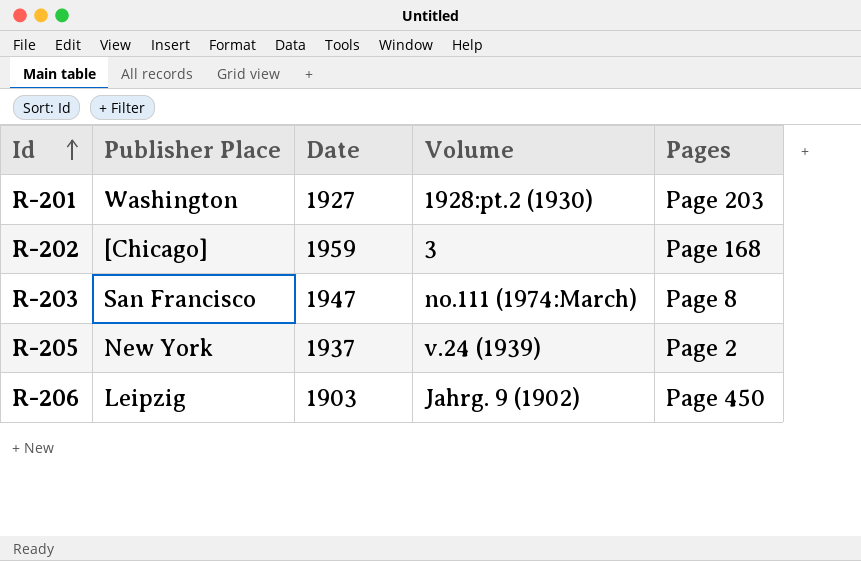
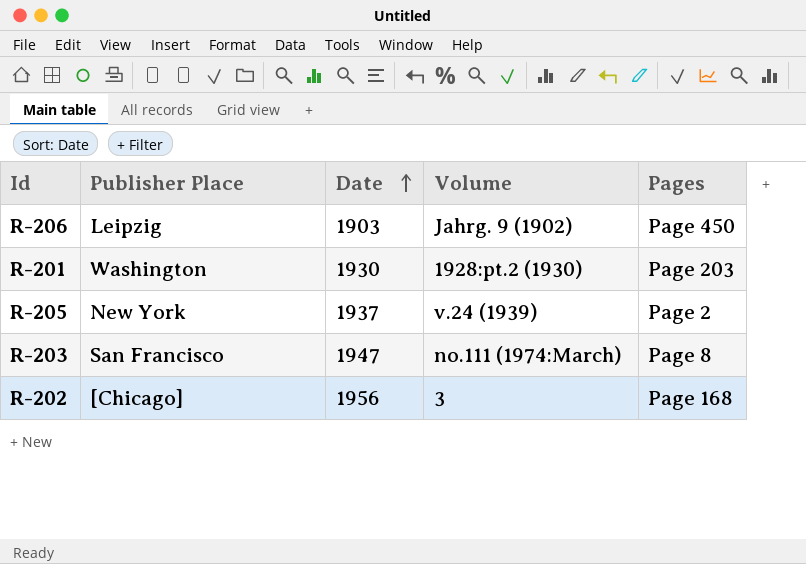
row order: Id ascending -> Date ascending
R-201 | Date: 1927 -> 1930
R-202 | Date: 1959 -> 1956

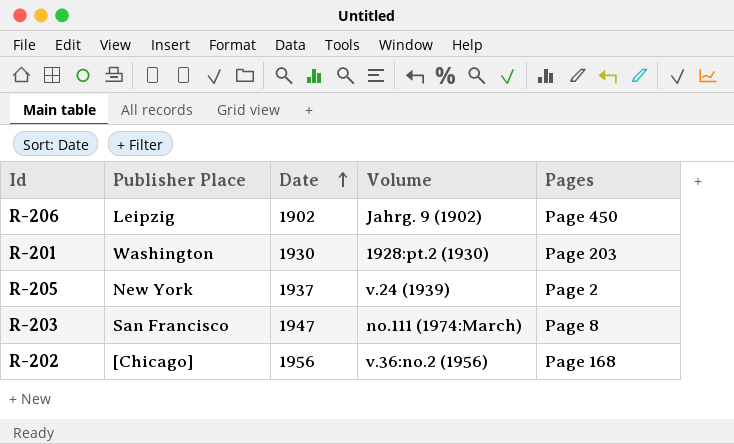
R-206 | Date: 1903 -> 1902
R-202 | Volume: 3 -> v.36:no.2 (1956)

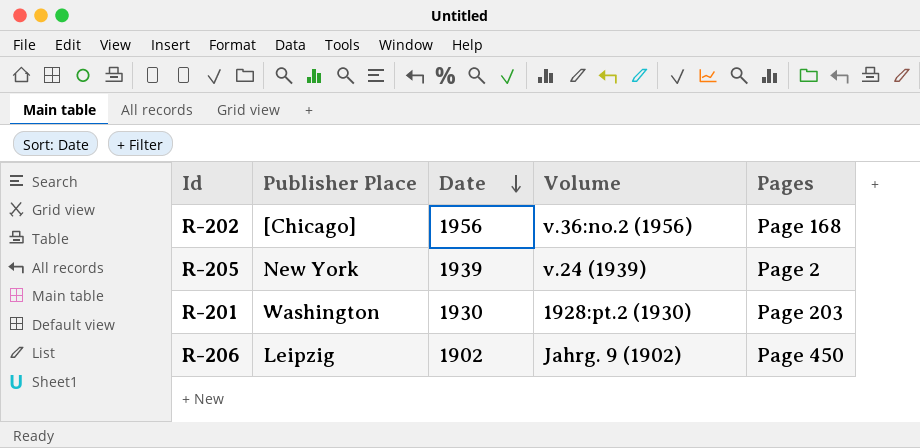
row order: Date ascending -> Date descending
row R-203: San Francisco | 1947 | no.111 (1974:March) | Page 8 -> none
R-205 | Date: 1937 -> 1939

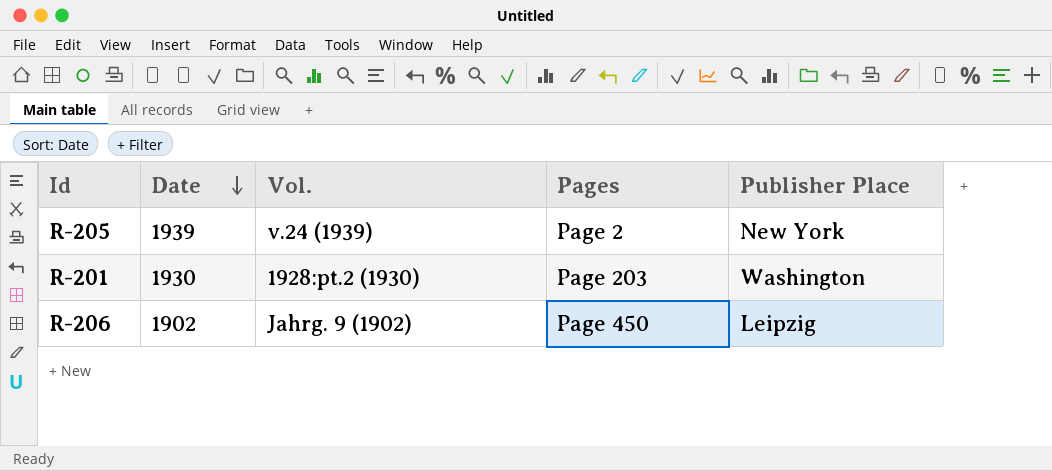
column name: Volume -> Vol.
column Publisher Place | position: 2 -> 5
row R-202: [Chicago] | 1956 | v.36:no.2 (1956) | Page 168 -> none

